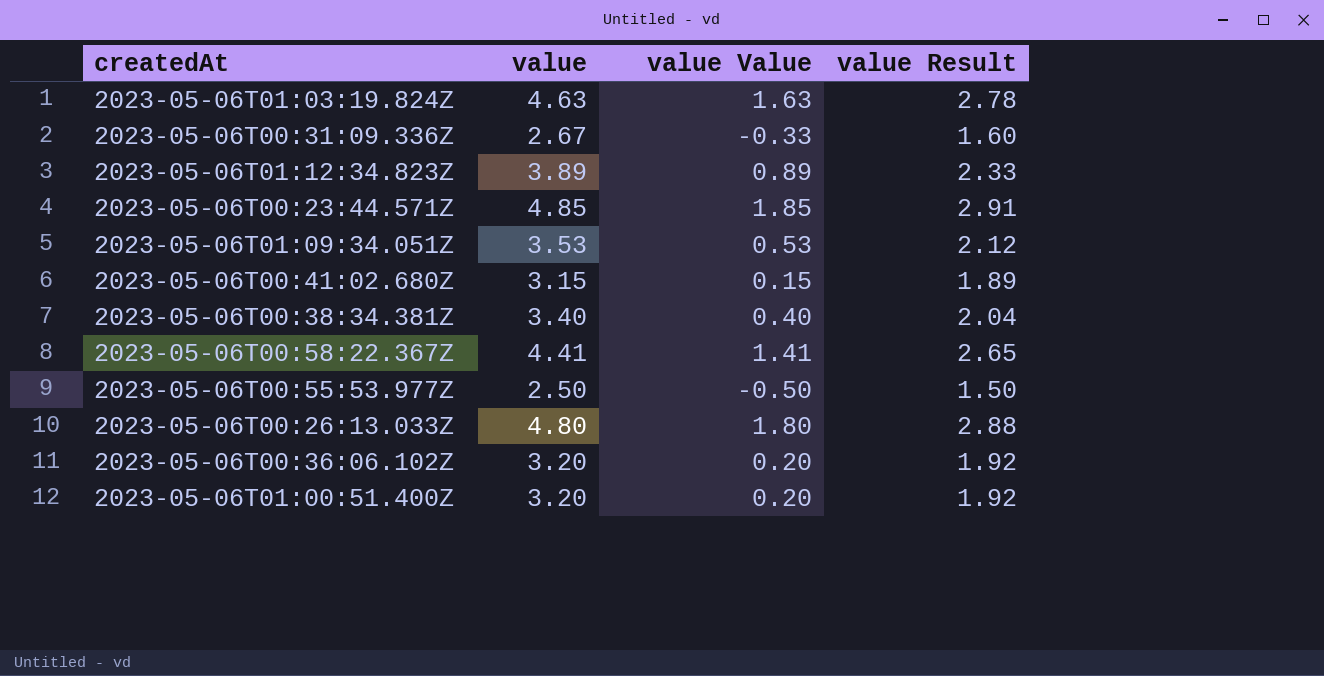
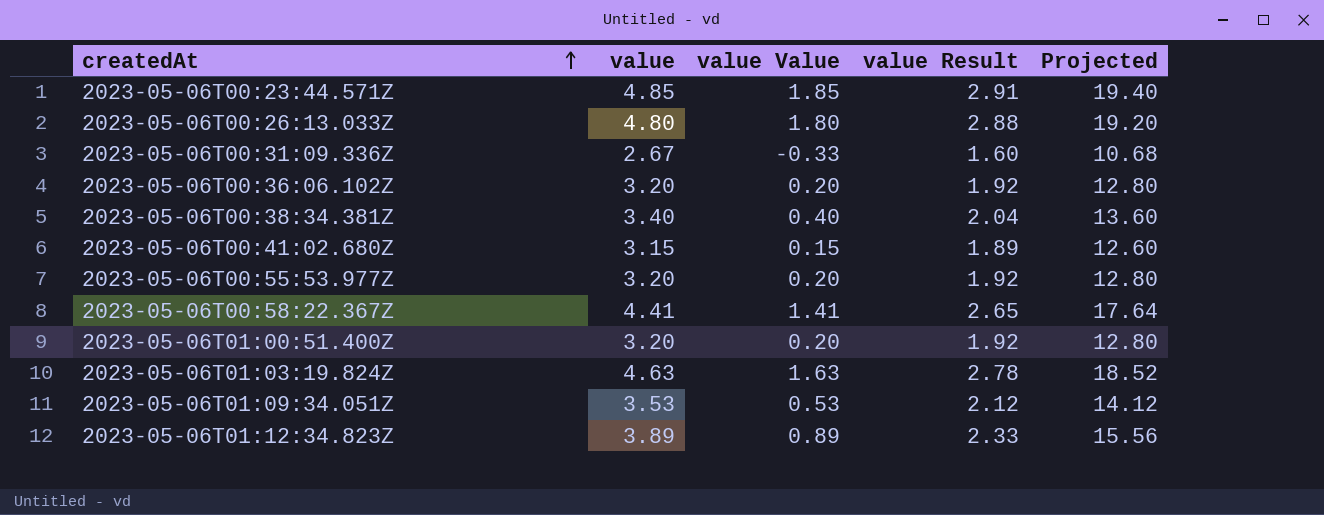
row order: none -> createdAt ascending
column Projected | formula: none -> [value] * 4
2023-05-06T00:55:53.977Z | value: 2.50 -> 3.20
2023-05-06T00:55:53.977Z | value Value: -0.50 -> 0.20
2023-05-06T00:55:53.977Z | value Result: 1.50 -> 1.92

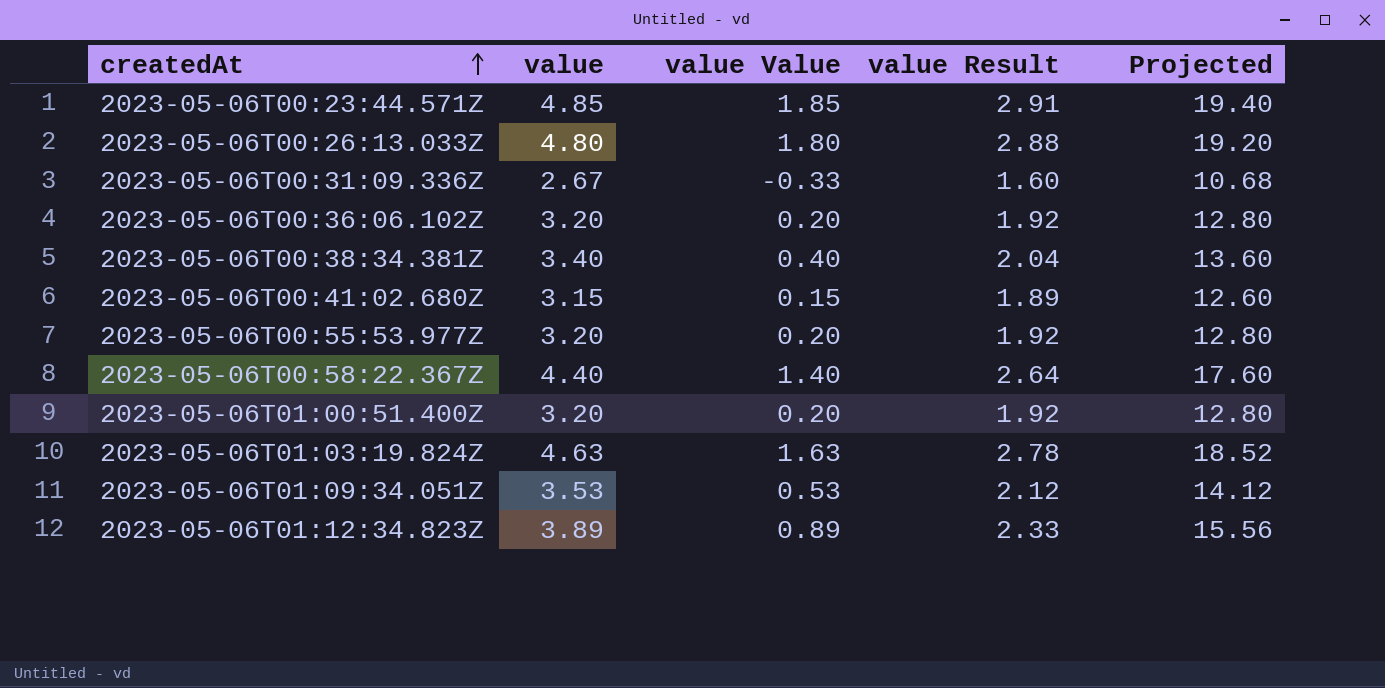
2023-05-06T00:58:22.367Z | value: 4.41 -> 4.40
2023-05-06T00:58:22.367Z | value Value: 1.41 -> 1.40
2023-05-06T00:58:22.367Z | value Result: 2.65 -> 2.64
2023-05-06T00:58:22.367Z | Projected: 17.64 -> 17.60

